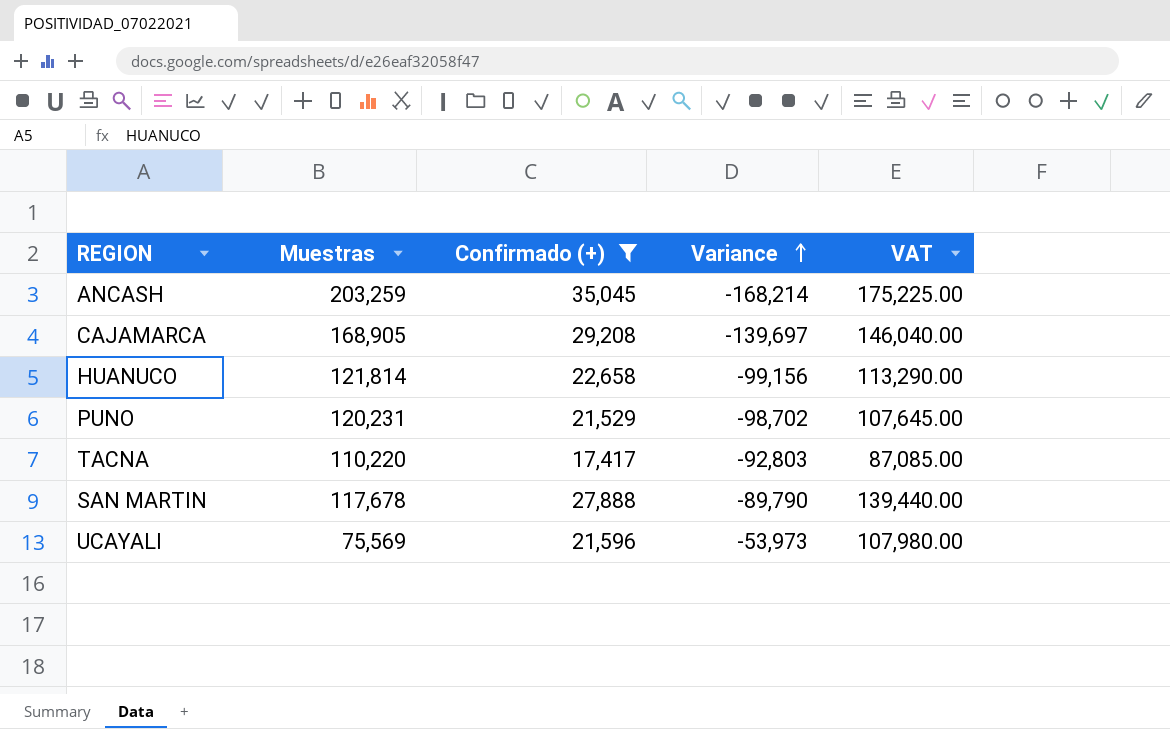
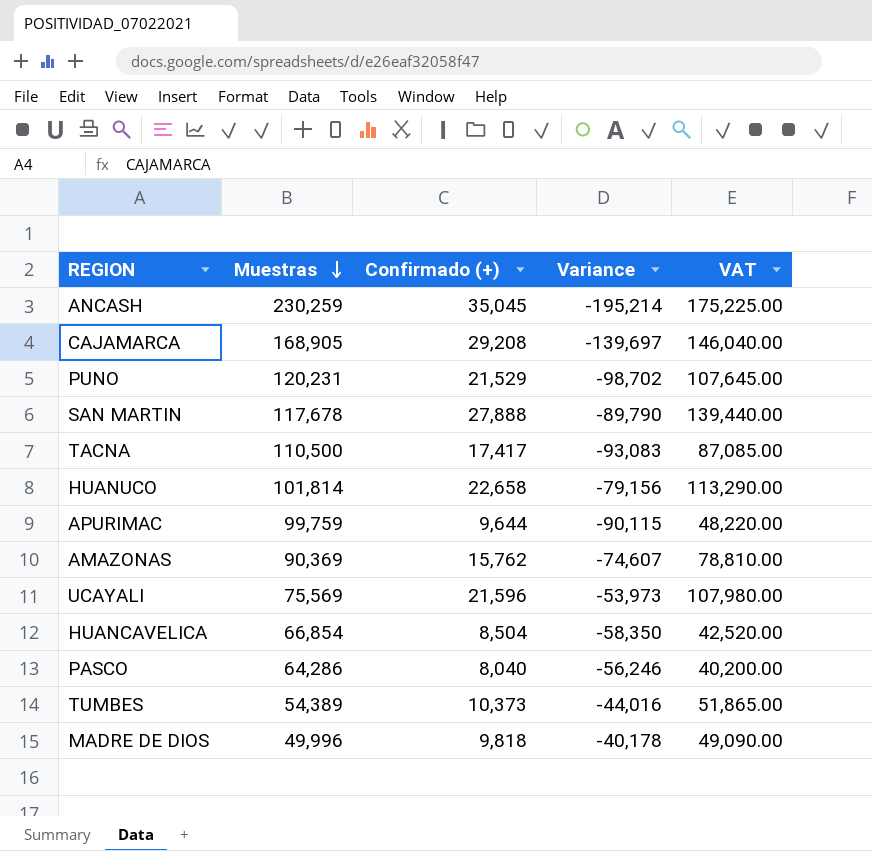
filter: Confirmado (+) >= 17,417 -> none
row order: Variance ascending -> Muestras descending
ANCASH | Muestras: 203,259 -> 230,259
ANCASH | Variance: -168,214 -> -195,214
TACNA | Muestras: 110,220 -> 110,500
TACNA | Variance: -92,803 -> -93,083
HUANUCO | Muestras: 121,814 -> 101,814
HUANUCO | Variance: -99,156 -> -79,156

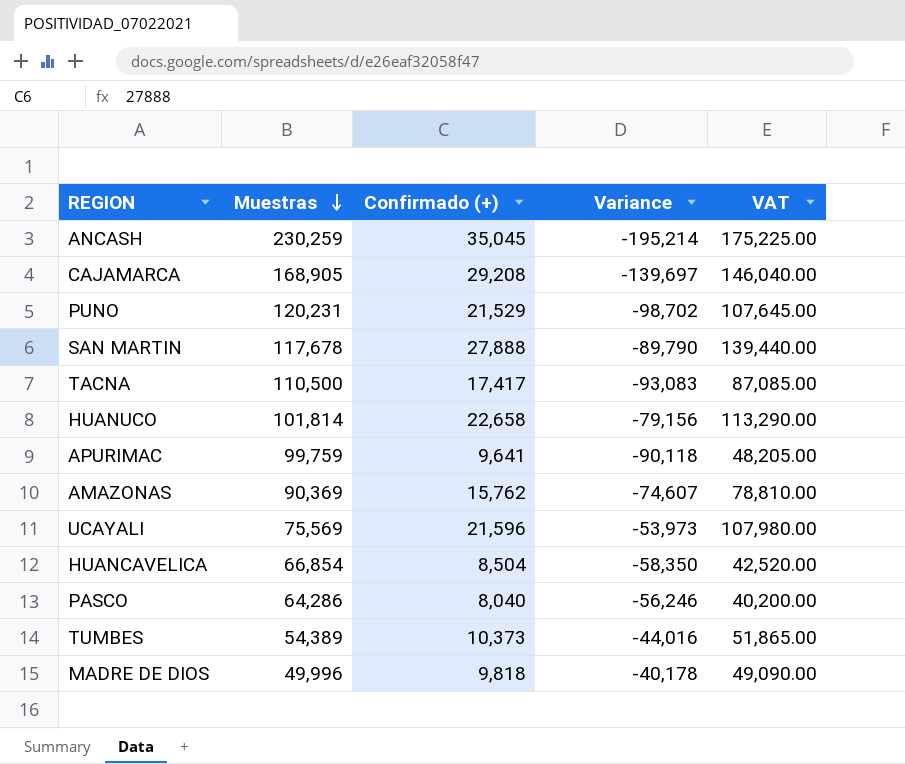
APURIMAC | Confirmado (+): 9,644 -> 9,641
APURIMAC | Variance: -90,115 -> -90,118
APURIMAC | VAT: 48,220.00 -> 48,205.00

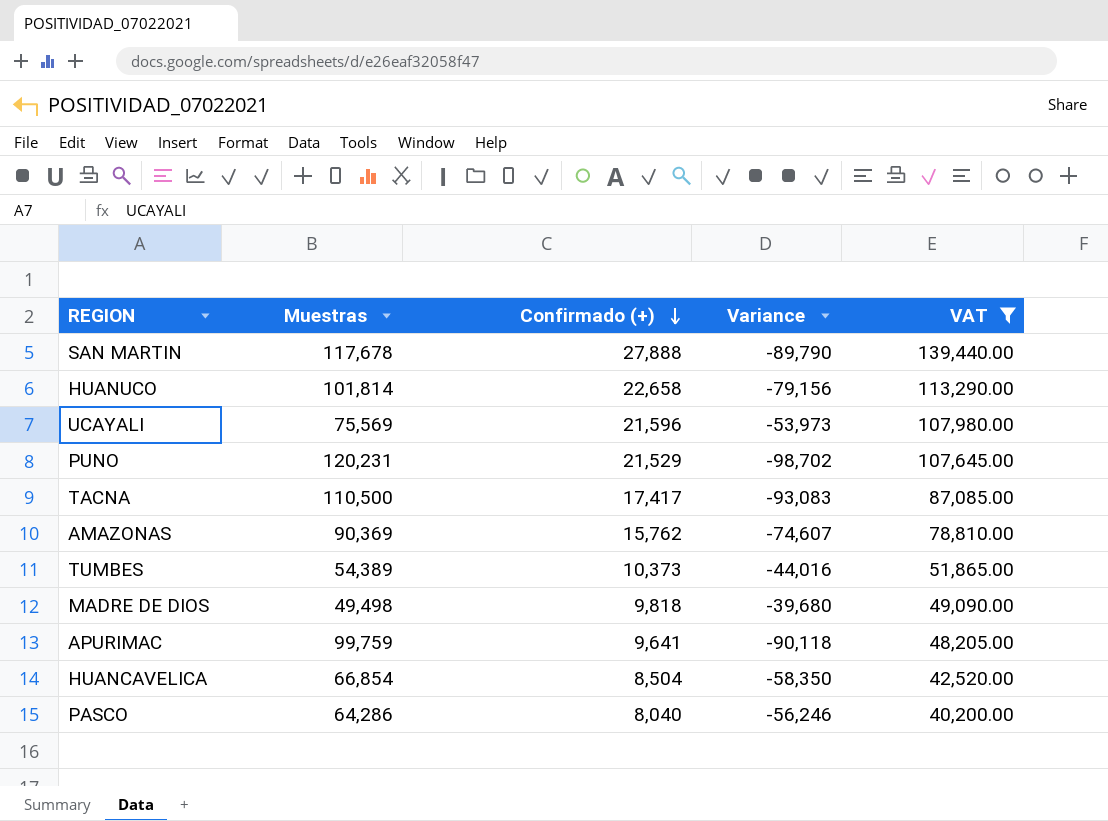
filter: none -> VAT <= 139,440.00
row order: Muestras descending -> Confirmado (+) descending
MADRE DE DIOS | Muestras: 49,996 -> 49,498
MADRE DE DIOS | Variance: -40,178 -> -39,680

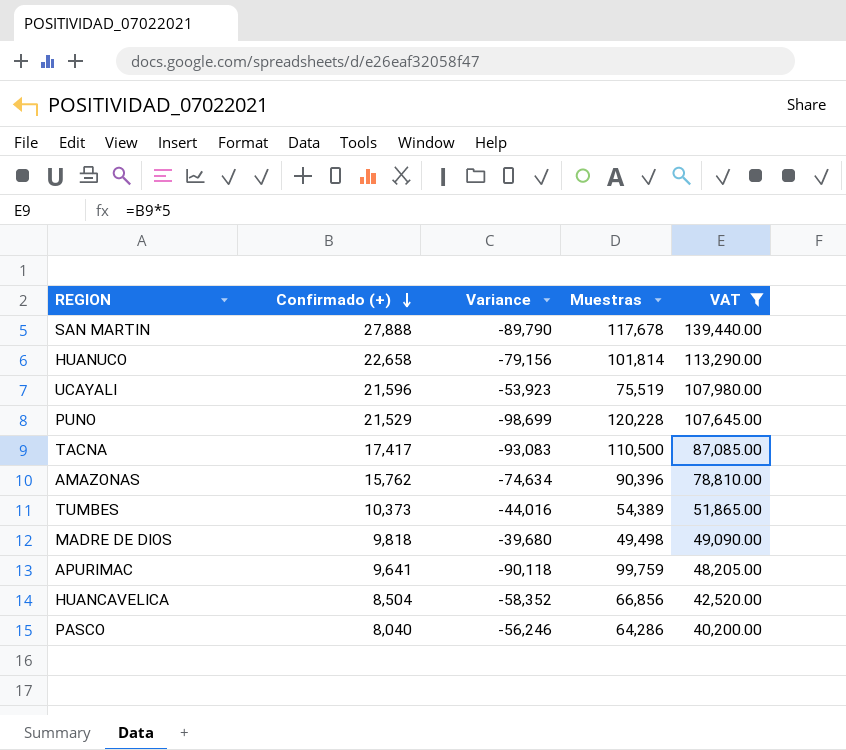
column Muestras | position: 2 -> 4
UCAYALI | Variance: -53,973 -> -53,923
UCAYALI | Muestras: 75,569 -> 75,519
PUNO | Variance: -98,702 -> -98,699
PUNO | Muestras: 120,231 -> 120,228
AMAZONAS | Variance: -74,607 -> -74,634
AMAZONAS | Muestras: 90,369 -> 90,396
HUANCAVELICA | Variance: -58,350 -> -58,352
HUANCAVELICA | Muestras: 66,854 -> 66,856

